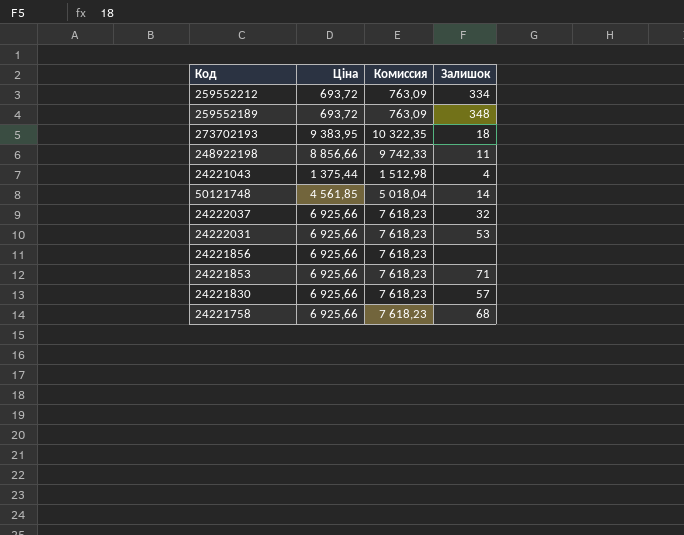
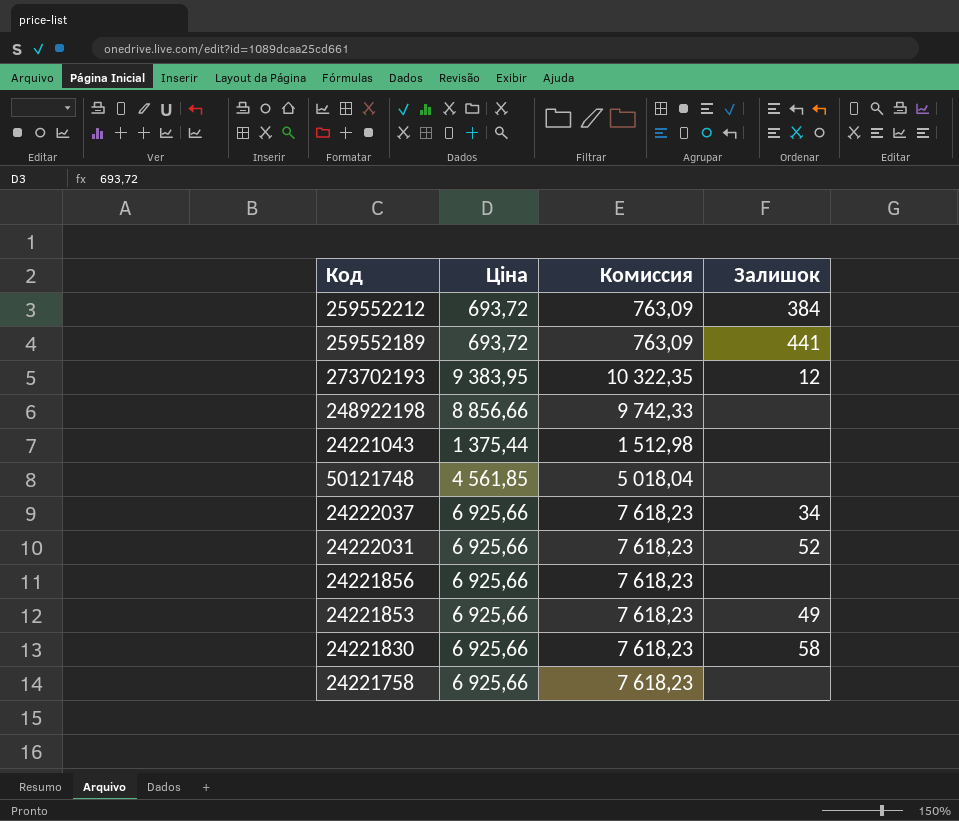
259552212 | Залишок: 334 -> 384
259552189 | Залишок: 348 -> 441
273702193 | Залишок: 18 -> 12
248922198 | Залишок: 11 -> none
24221043 | Залишок: 4 -> none
50121748 | Залишок: 14 -> none
24222037 | Залишок: 32 -> 34
24222031 | Залишок: 53 -> 52
24221853 | Залишок: 71 -> 49
24221830 | Залишок: 57 -> 58
24221758 | Залишок: 68 -> none

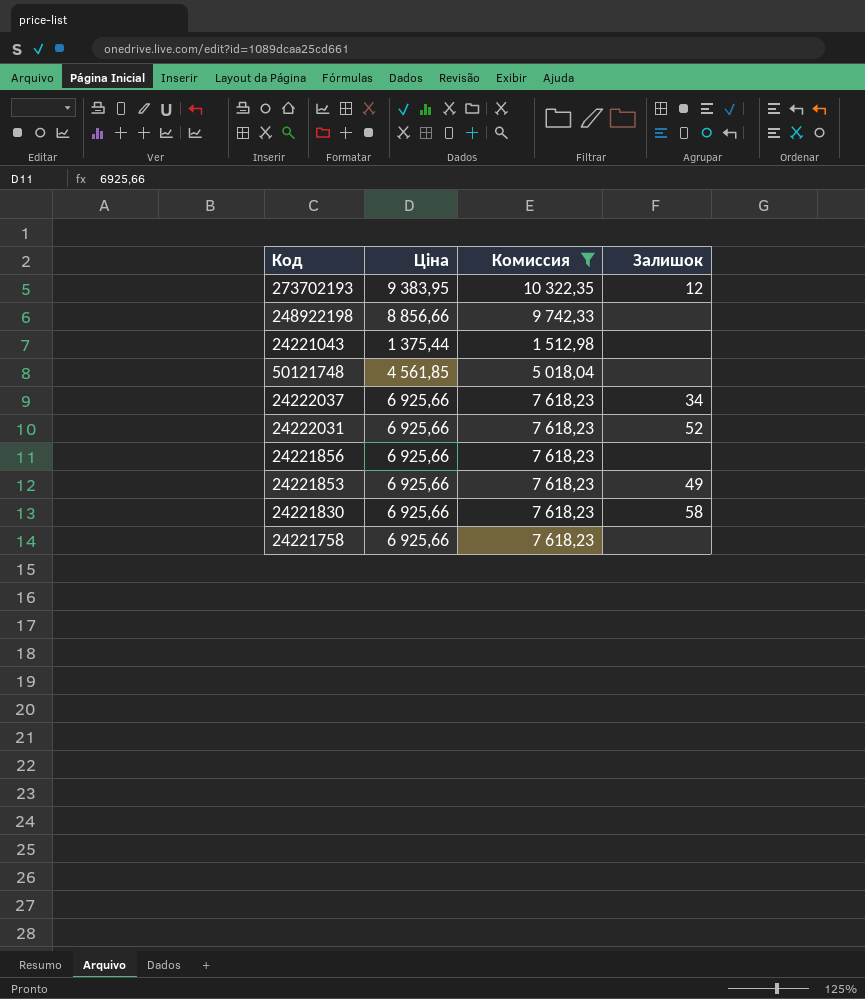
filter: none -> Комиссия != 763,09

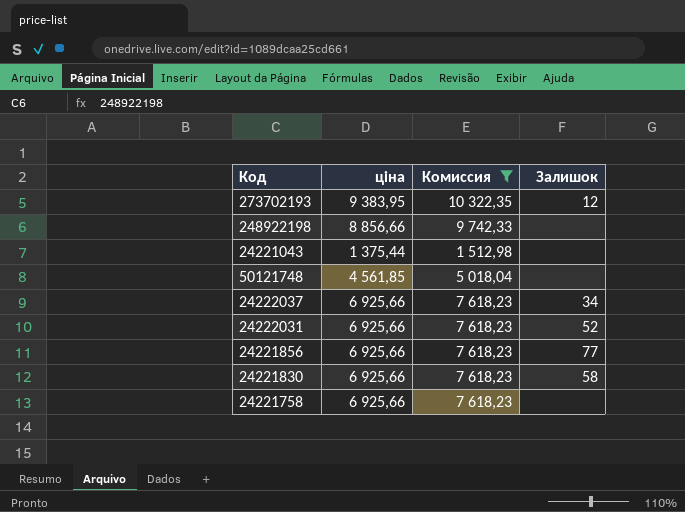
column name: Ціна -> ціна
row 24221853: 6 925,66 | 7 618,23 | 49 -> none
24221856 | Залишок: none -> 77

